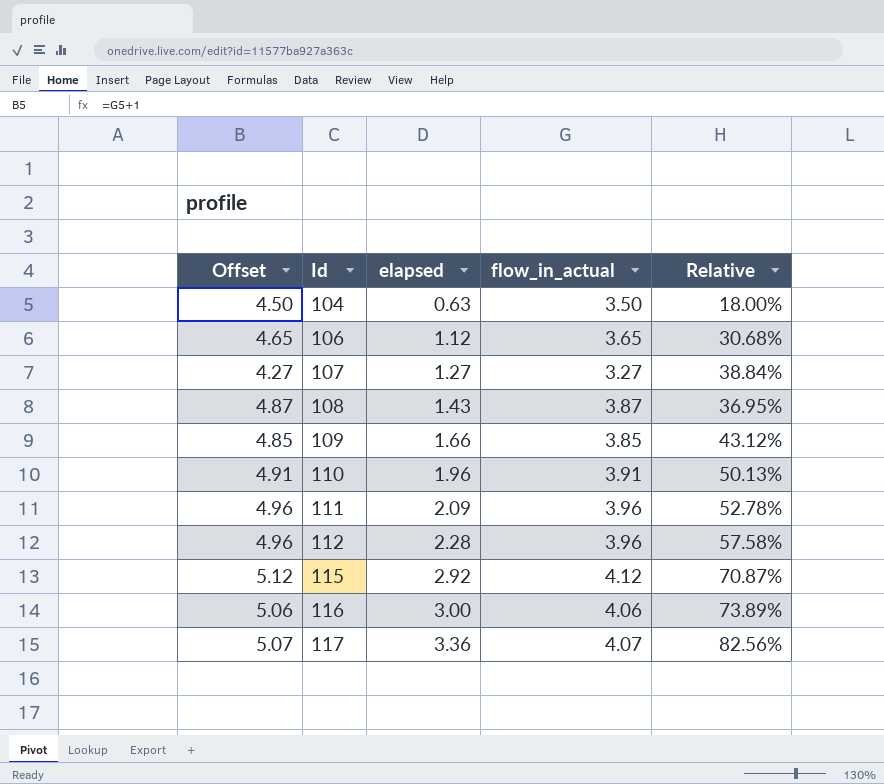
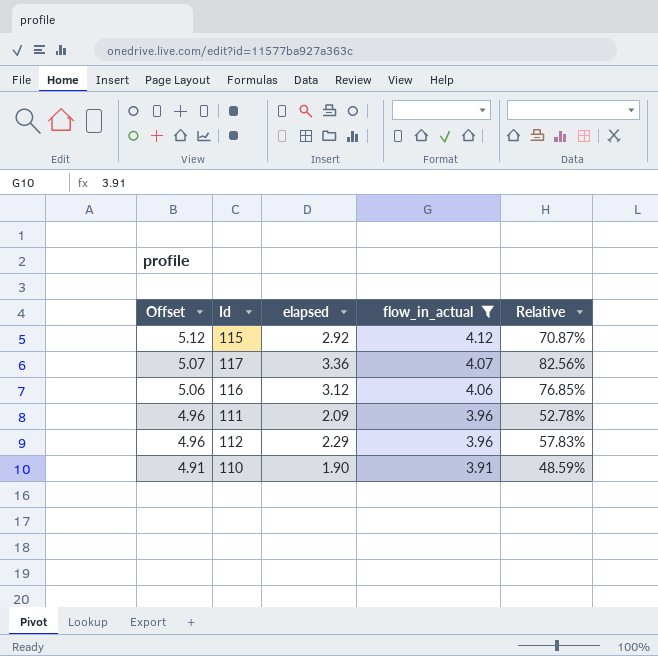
filter: none -> flow_in_actual >= 3.91
row order: Id ascending -> Offset descending
116 | elapsed: 3.00 -> 3.12
116 | Relative: 73.89% -> 76.85%
112 | elapsed: 2.28 -> 2.29
112 | Relative: 57.58% -> 57.83%
110 | elapsed: 1.96 -> 1.90
110 | Relative: 50.13% -> 48.59%

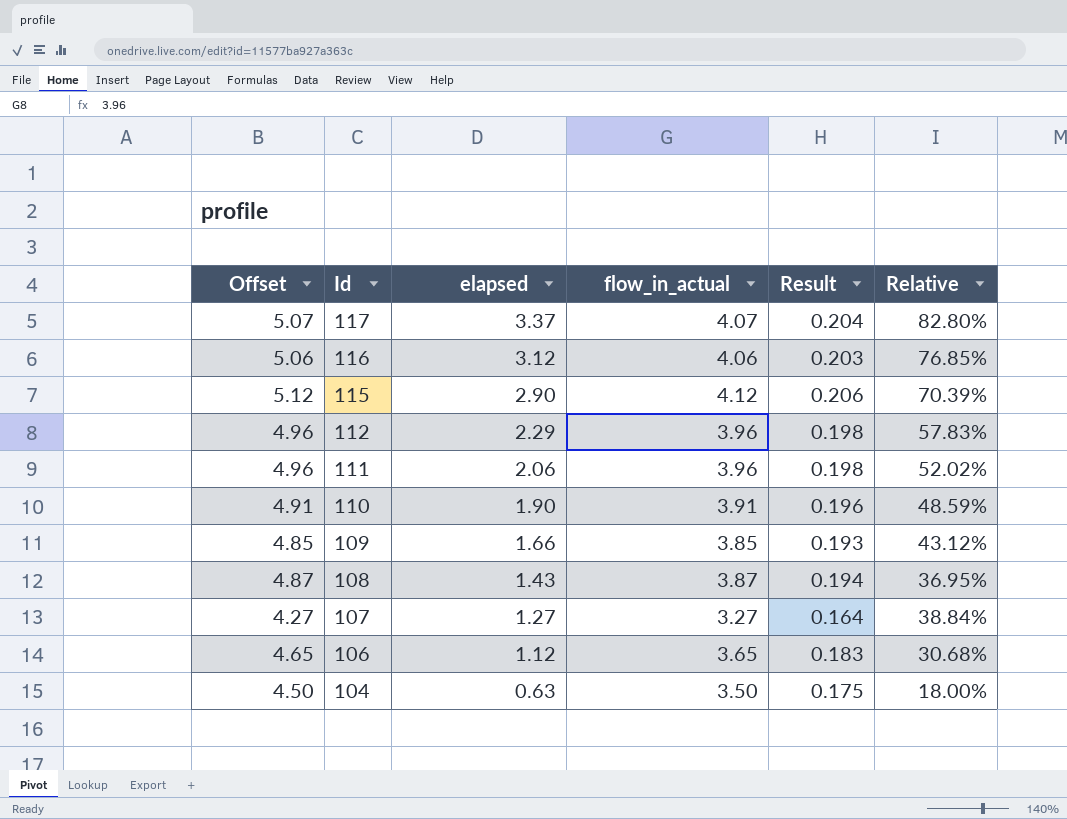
filter: flow_in_actual >= 3.91 -> none
row order: Offset descending -> Id descending
column Result | formula: none -> [flow_in_actual] * 0.05
117 | elapsed: 3.36 -> 3.37
117 | Relative: 82.56% -> 82.80%
115 | elapsed: 2.92 -> 2.90
115 | Relative: 70.87% -> 70.39%
111 | elapsed: 2.09 -> 2.06
111 | Relative: 52.78% -> 52.02%

